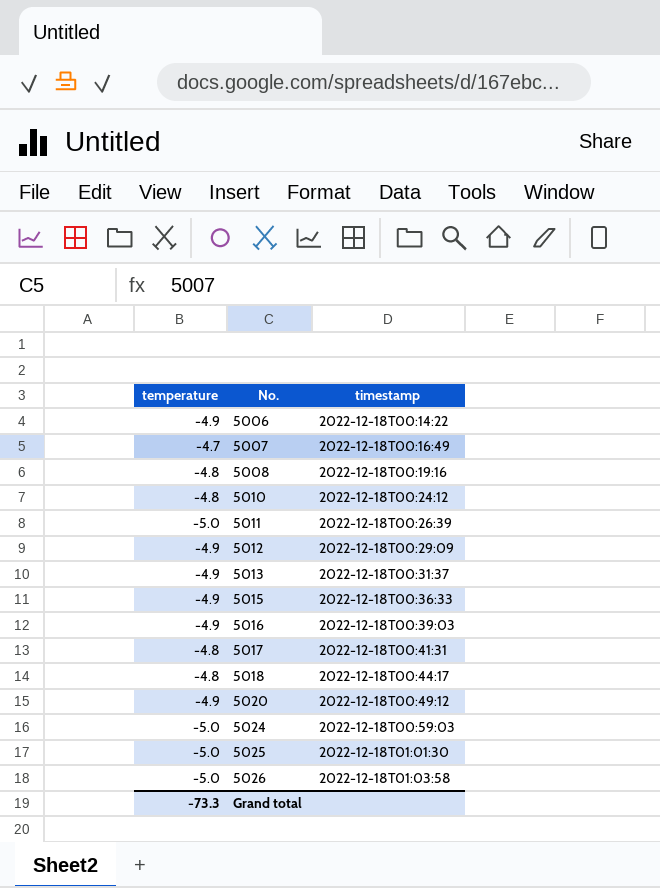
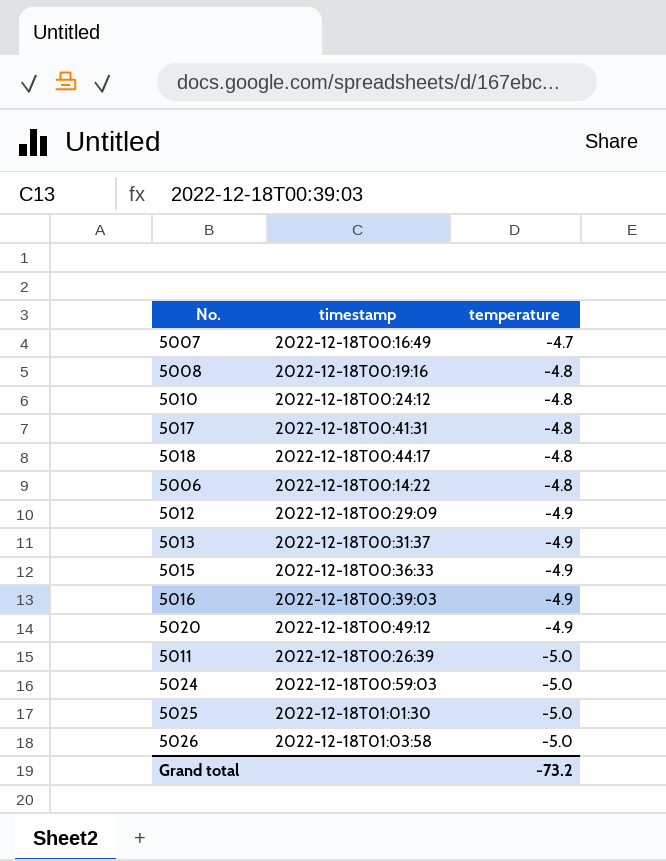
row order: No. ascending -> temperature descending
column temperature | position: 1 -> 3
5006 | temperature: -4.9 -> -4.8
Grand total | temperature: -73.3 -> -73.2

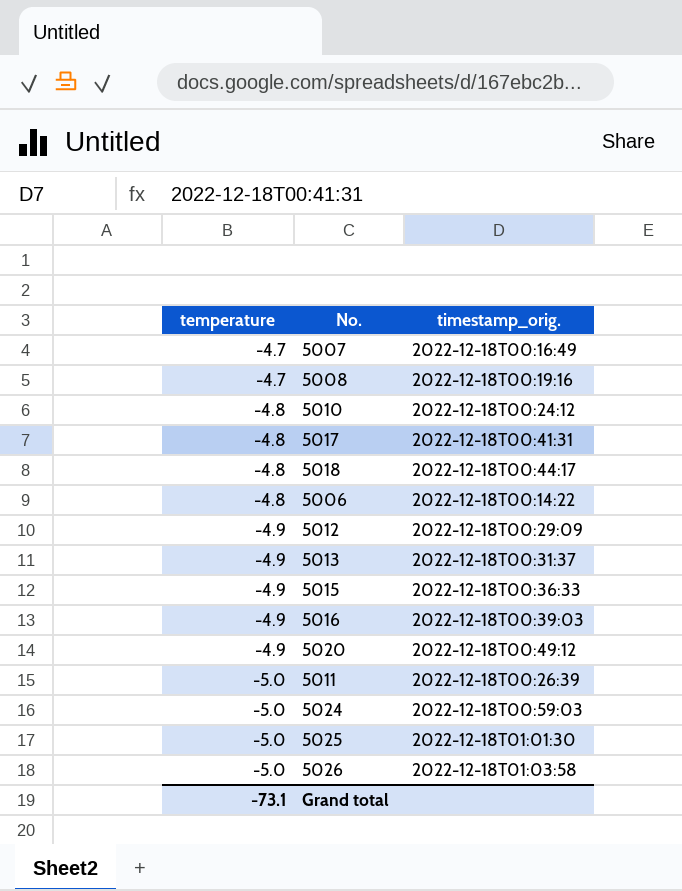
column temperature | position: 3 -> 1
column name: timestamp -> timestamp_orig.
5008 | temperature: -4.8 -> -4.7
Grand total | temperature: -73.2 -> -73.1

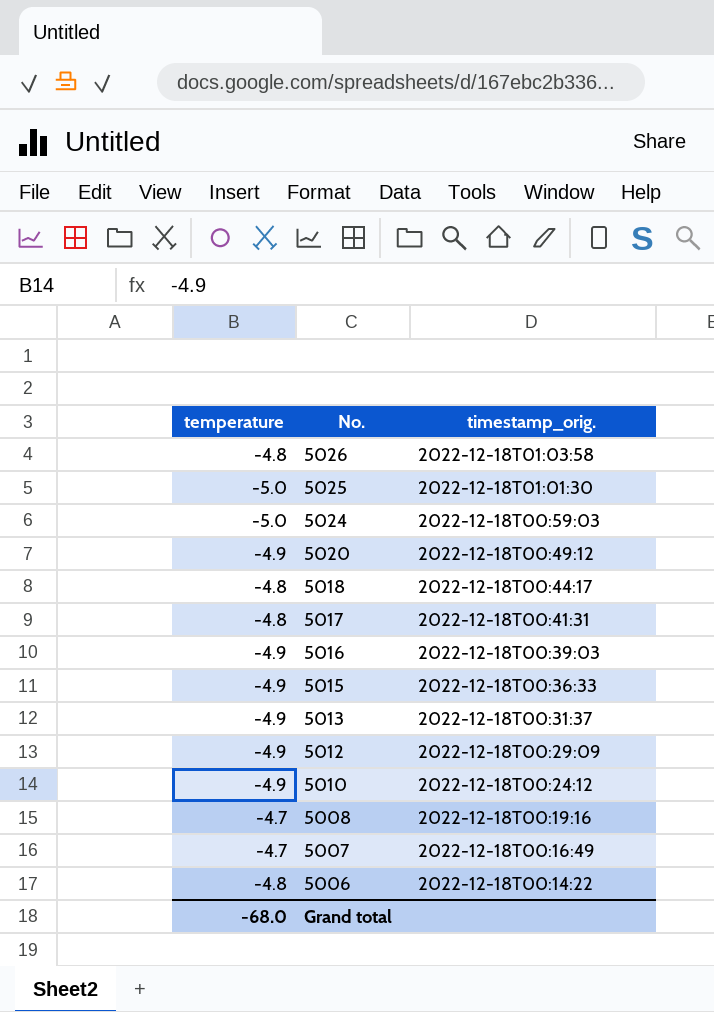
row order: temperature descending -> No. descending
row 5011: -5.0 | 2022-12-18T00:26:39 -> none
5026 | temperature: -5.0 -> -4.8
5010 | temperature: -4.8 -> -4.9
Grand total | temperature: -73.1 -> -68.0

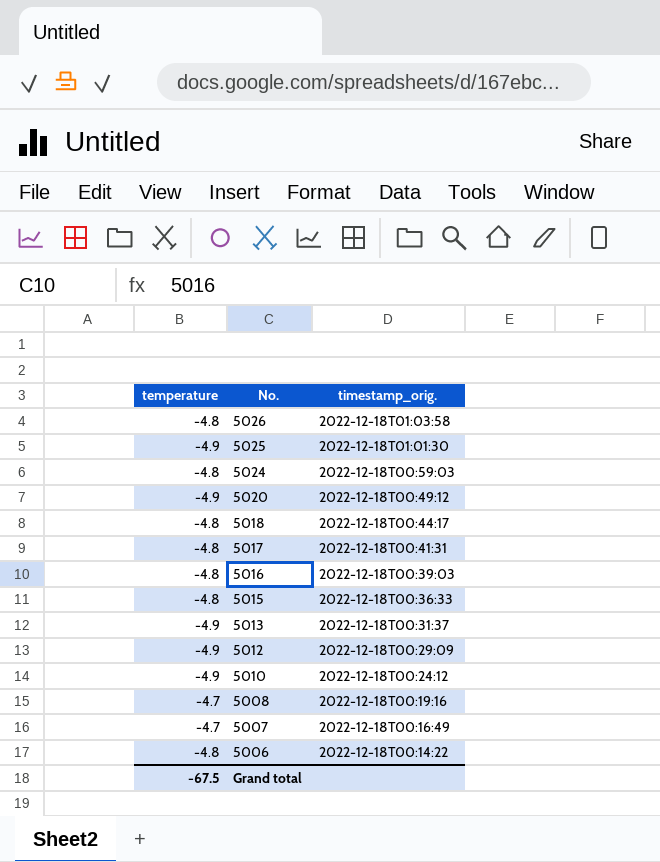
5025 | temperature: -5.0 -> -4.9
5024 | temperature: -5.0 -> -4.8
5016 | temperature: -4.9 -> -4.8
5015 | temperature: -4.9 -> -4.8
Grand total | temperature: -68.0 -> -67.5

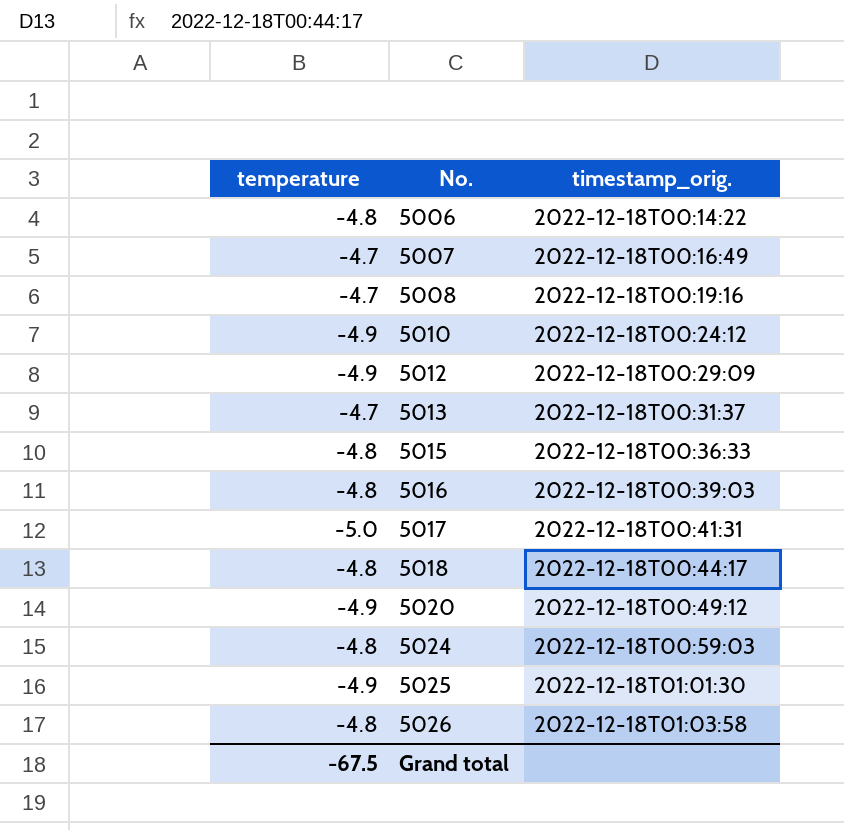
row order: No. descending -> No. ascending
5013 | temperature: -4.9 -> -4.7
5017 | temperature: -4.8 -> -5.0

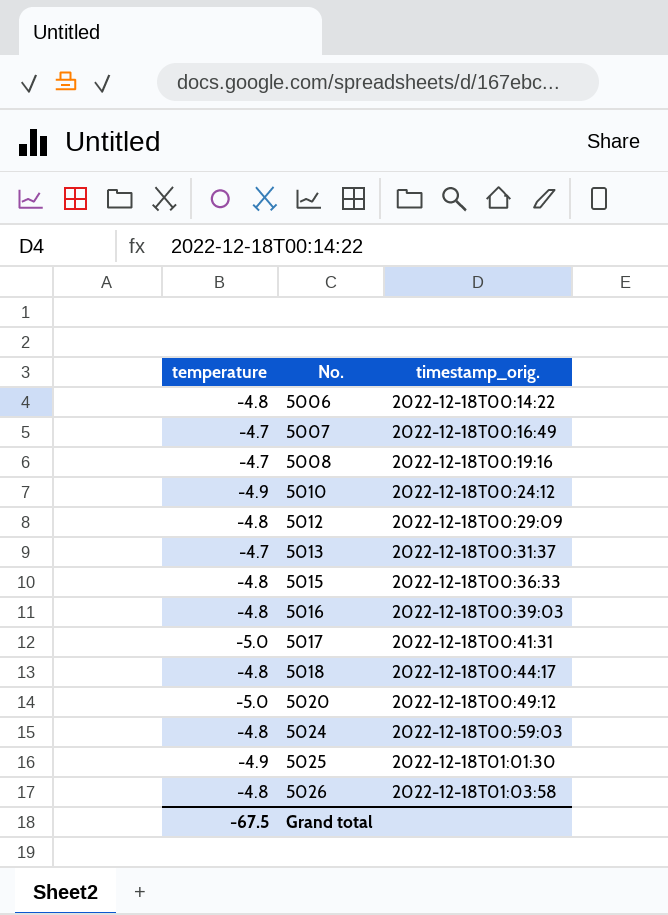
5012 | temperature: -4.9 -> -4.8
5020 | temperature: -4.9 -> -5.0

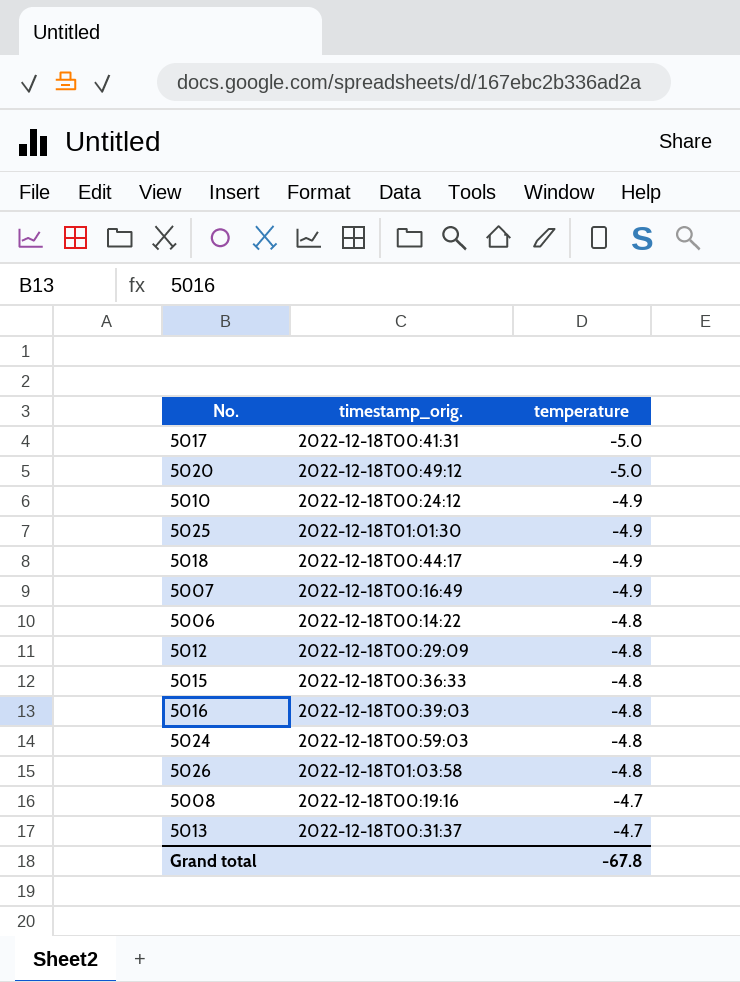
row order: No. ascending -> temperature ascending
column temperature | position: 1 -> 3
5018 | temperature: -4.8 -> -4.9
5007 | temperature: -4.7 -> -4.9
Grand total | temperature: -67.5 -> -67.8

